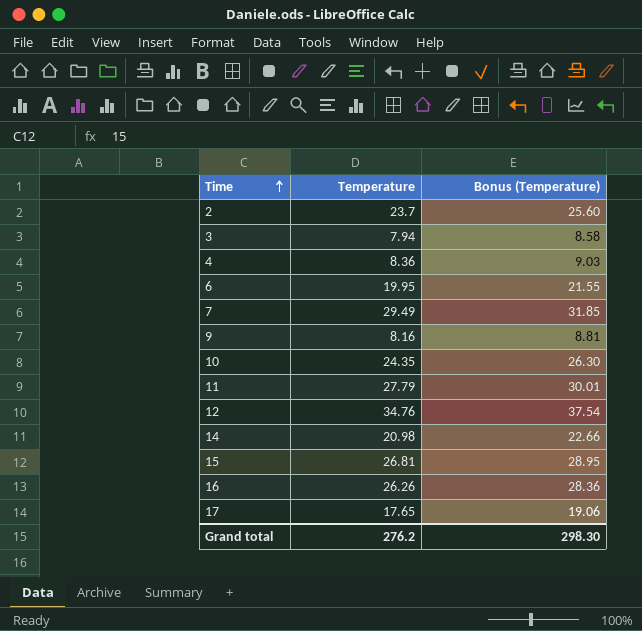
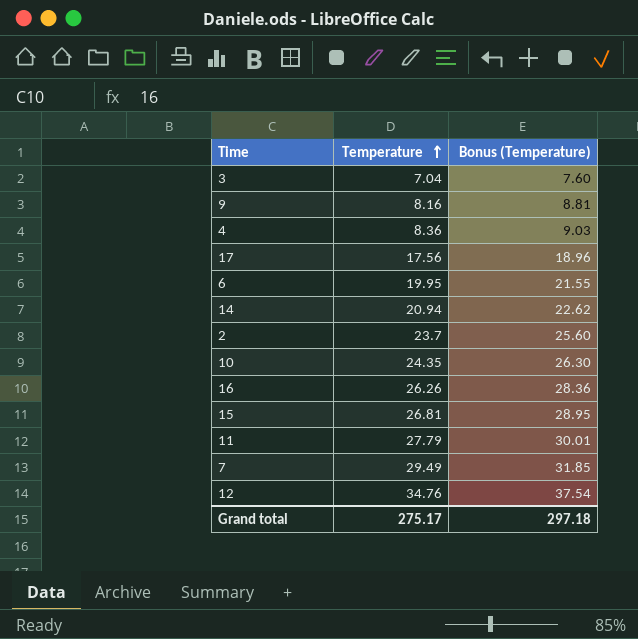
row order: Time ascending -> Temperature ascending
3 | Temperature: 7.94 -> 7.04
3 | Bonus (Temperature): 8.58 -> 7.60
17 | Temperature: 17.65 -> 17.56
17 | Bonus (Temperature): 19.06 -> 18.96
14 | Temperature: 20.98 -> 20.94
14 | Bonus (Temperature): 22.66 -> 22.62
Grand total | Temperature: 276.2 -> 275.17
Grand total | Bonus (Temperature): 298.30 -> 297.18

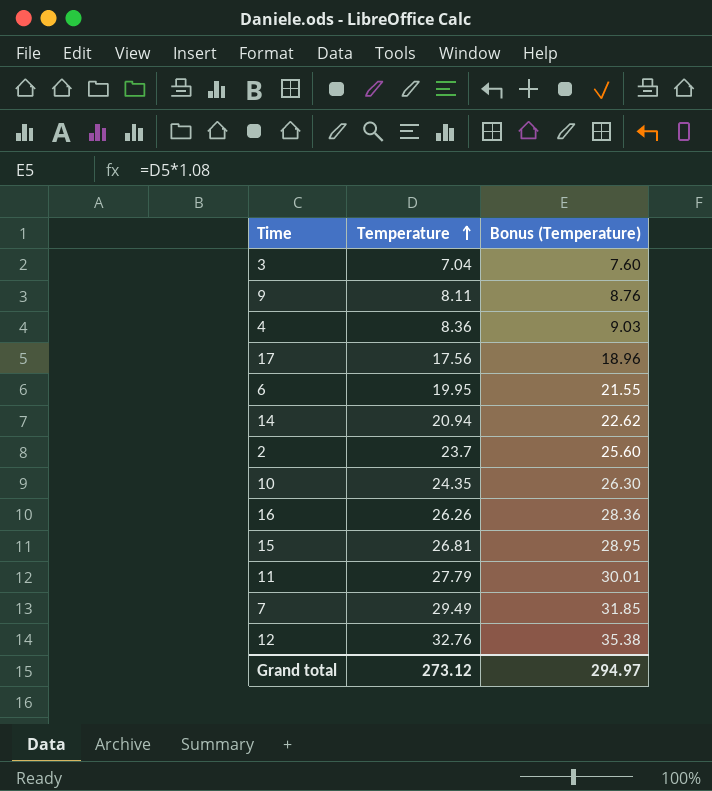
9 | Temperature: 8.16 -> 8.11
9 | Bonus (Temperature): 8.81 -> 8.76
12 | Temperature: 34.76 -> 32.76
12 | Bonus (Temperature): 37.54 -> 35.38
Grand total | Temperature: 275.17 -> 273.12
Grand total | Bonus (Temperature): 297.18 -> 294.97

